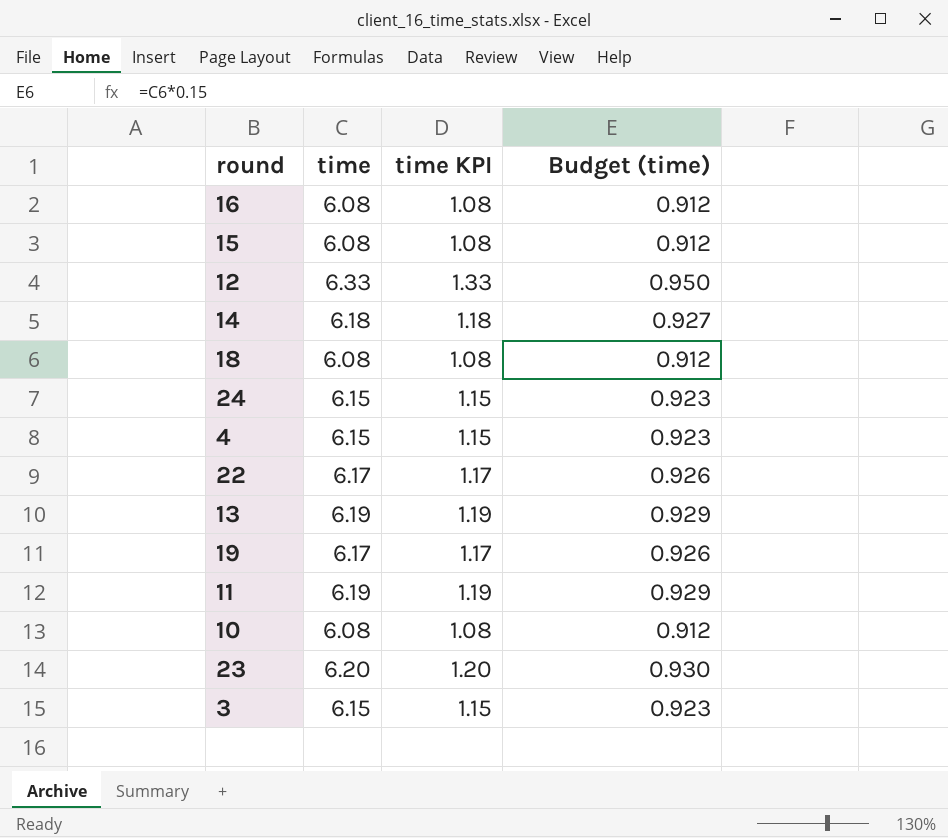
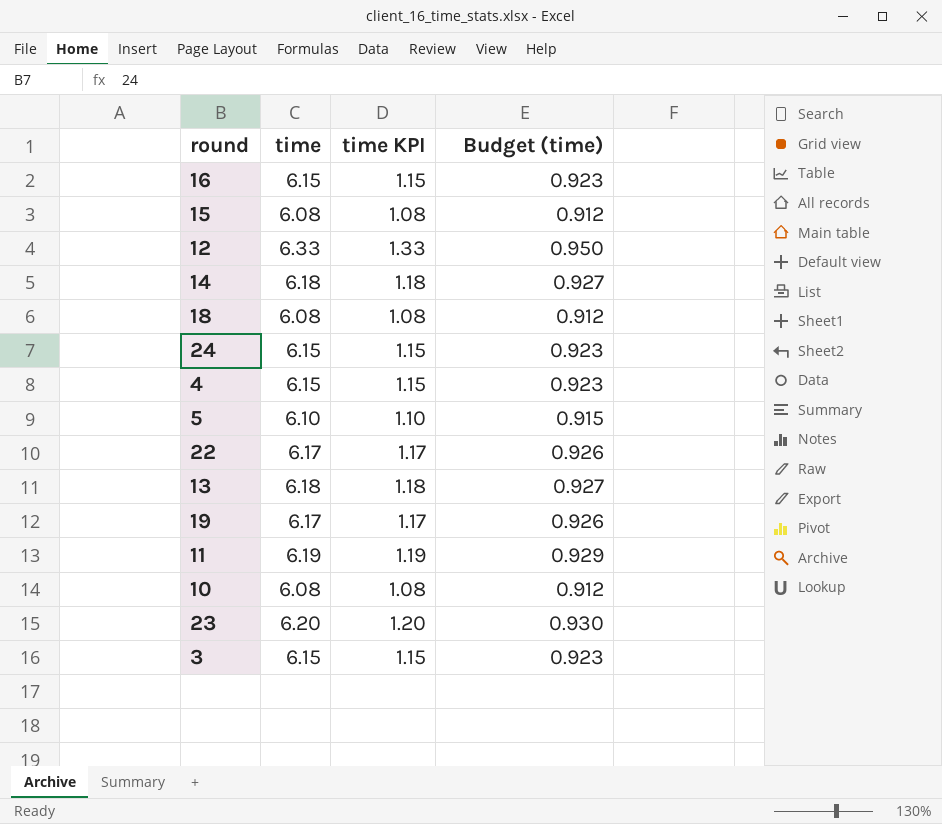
16 | time: 6.08 -> 6.15
16 | time KPI: 1.08 -> 1.15
16 | Budget (time): 0.912 -> 0.923
row 5: none -> 6.10 | 1.10 | 0.915
13 | time: 6.19 -> 6.18
13 | time KPI: 1.19 -> 1.18
13 | Budget (time): 0.929 -> 0.927

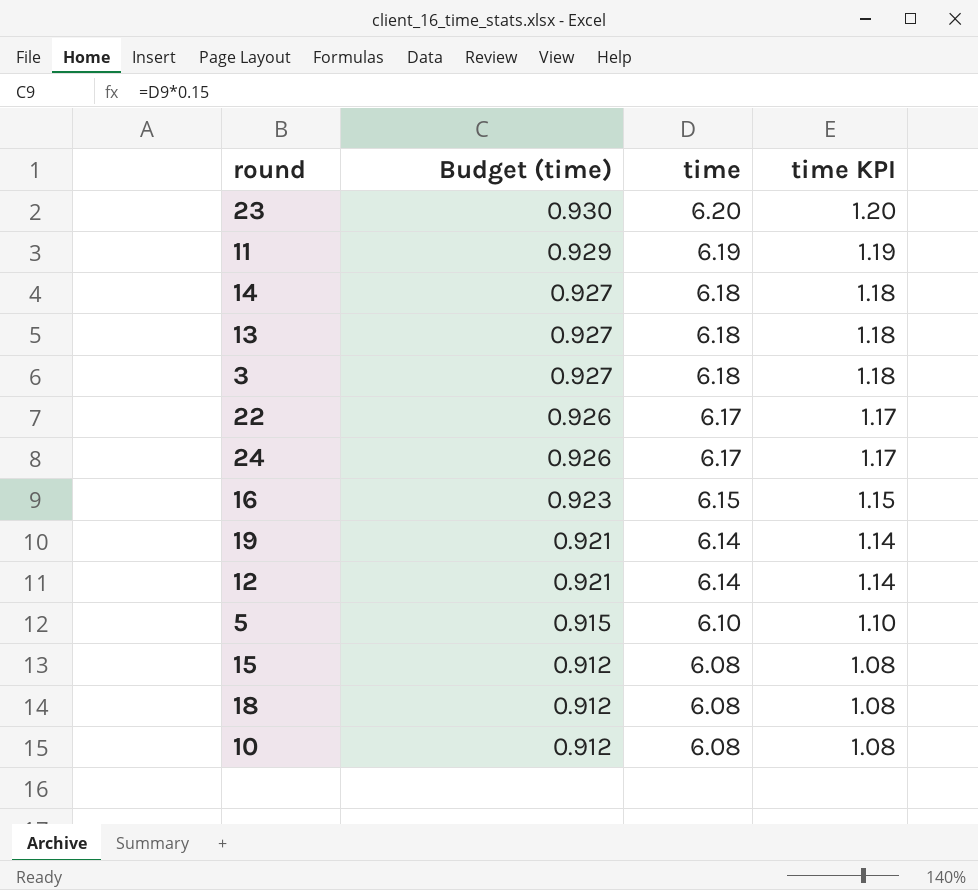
row order: none -> Budget (time) descending
column Budget (time) | position: 4 -> 2
row 4: 6.15 | 1.15 | 0.923 -> none
3 | Budget (time): 0.923 -> 0.927
3 | time: 6.15 -> 6.18
3 | time KPI: 1.15 -> 1.18
24 | Budget (time): 0.923 -> 0.926
24 | time: 6.15 -> 6.17
24 | time KPI: 1.15 -> 1.17
19 | Budget (time): 0.926 -> 0.921
19 | time: 6.17 -> 6.14
19 | time KPI: 1.17 -> 1.14
12 | Budget (time): 0.950 -> 0.921
12 | time: 6.33 -> 6.14
12 | time KPI: 1.33 -> 1.14

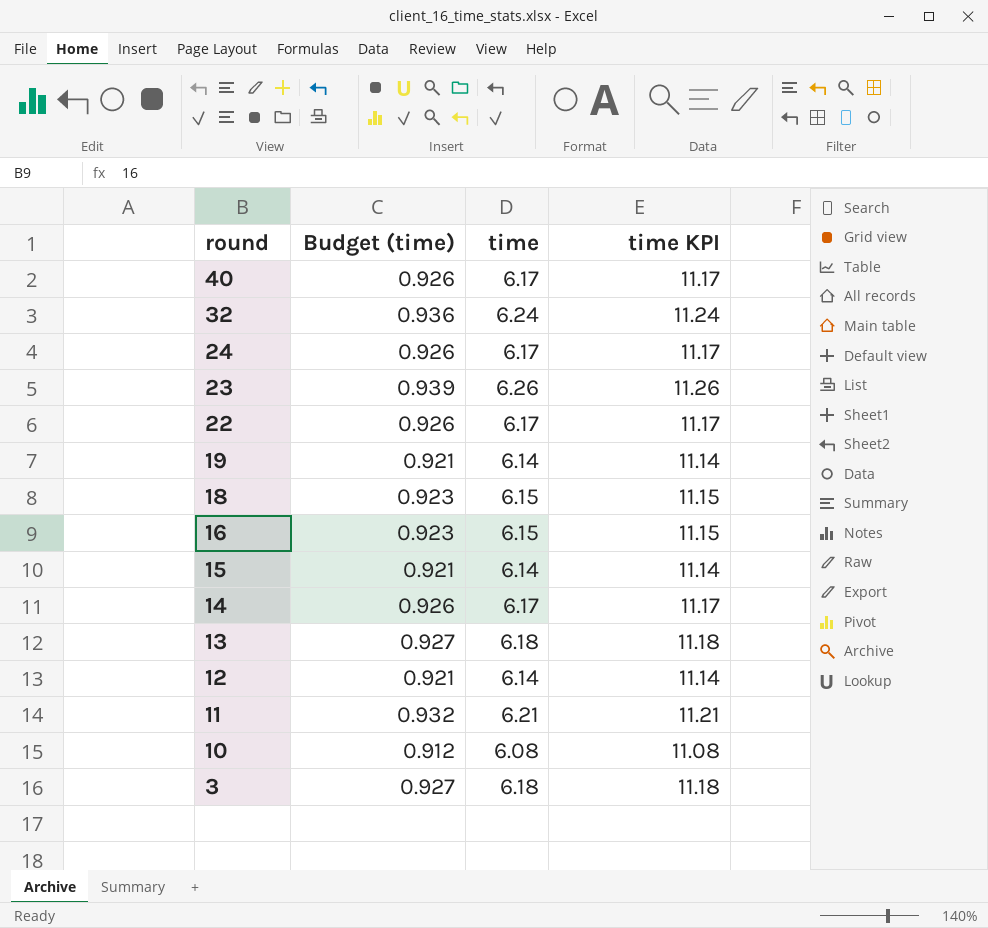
row order: Budget (time) descending -> round descending
column time KPI | formula: [time] - 5 -> [time] + 5
row 5: 0.915 | 6.10 | 1.10 -> none
row 40: none -> 0.926 | 6.17 | 11.17
row 32: none -> 0.936 | 6.24 | 11.24
23 | Budget (time): 0.930 -> 0.939
23 | time: 6.20 -> 6.26
18 | Budget (time): 0.912 -> 0.923
18 | time: 6.08 -> 6.15
15 | Budget (time): 0.912 -> 0.921
15 | time: 6.08 -> 6.14
14 | Budget (time): 0.927 -> 0.926
14 | time: 6.18 -> 6.17
11 | Budget (time): 0.929 -> 0.932
11 | time: 6.19 -> 6.21

